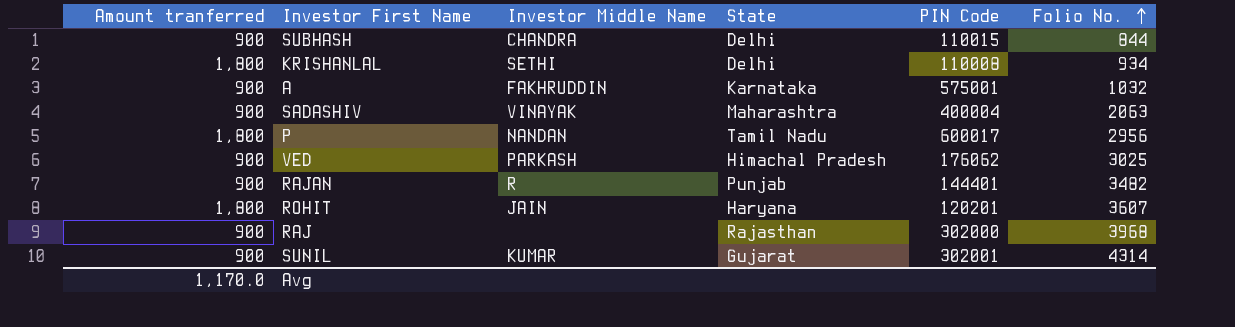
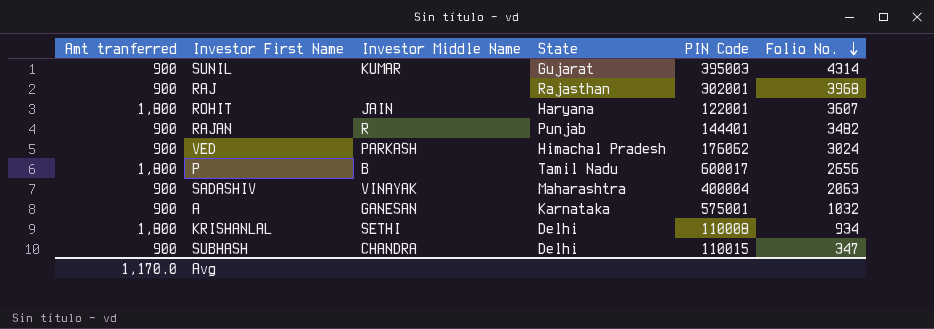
row order: Folio No. ascending -> Folio No. descending
column name: Amount tranferred -> Amt tranferred
SUNIL | PIN Code: 302001 -> 395003
RAJ | PIN Code: 302000 -> 302001
ROHIT | PIN Code: 120201 -> 122001
VED | Folio No.: 3025 -> 3024
P | Investor Middle Name: NANDAN -> B
P | Folio No.: 2956 -> 2656
A | Investor Middle Name: FAKHRUDDIN -> GANESAN
SUBHASH | Folio No.: 844 -> 347

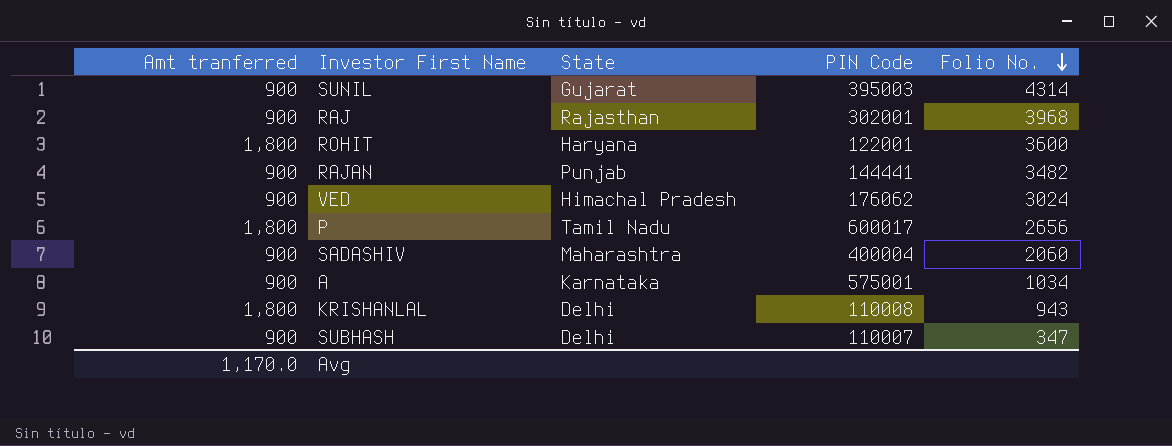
column Investor Middle Name | position: 3 -> none
ROHIT | Folio No.: 3607 -> 3600
RAJAN | PIN Code: 144401 -> 144441
SADASHIV | Folio No.: 2063 -> 2060
A | Folio No.: 1032 -> 1034
KRISHANLAL | Folio No.: 934 -> 943
SUBHASH | PIN Code: 110015 -> 110007

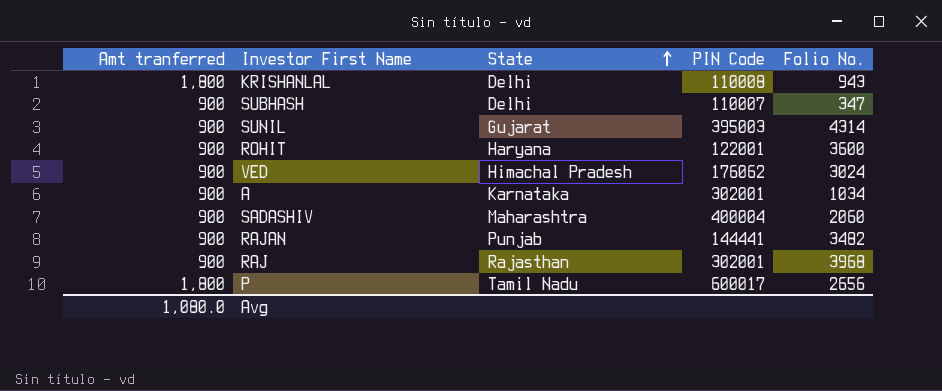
row order: Folio No. descending -> State ascending
ROHIT | Amt tranferred: 1,800 -> 900
A | PIN Code: 575001 -> 302001
Avg | Amt tranferred: 1,170.0 -> 1,080.0

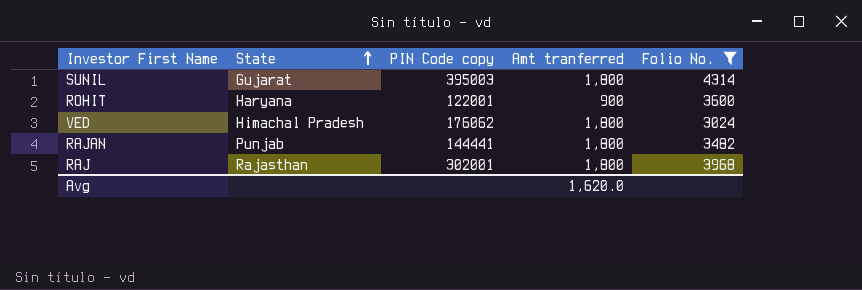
filter: none -> Folio No. >= 3024
column name: PIN Code -> PIN Code copy
column Amt tranferred | position: 1 -> 4
SUNIL | Amt tranferred: 900 -> 1,800
VED | Amt tranferred: 900 -> 1,800
RAJAN | Amt tranferred: 900 -> 1,800
RAJ | Amt tranferred: 900 -> 1,800
Avg | Amt tranferred: 1,080.0 -> 1,620.0

